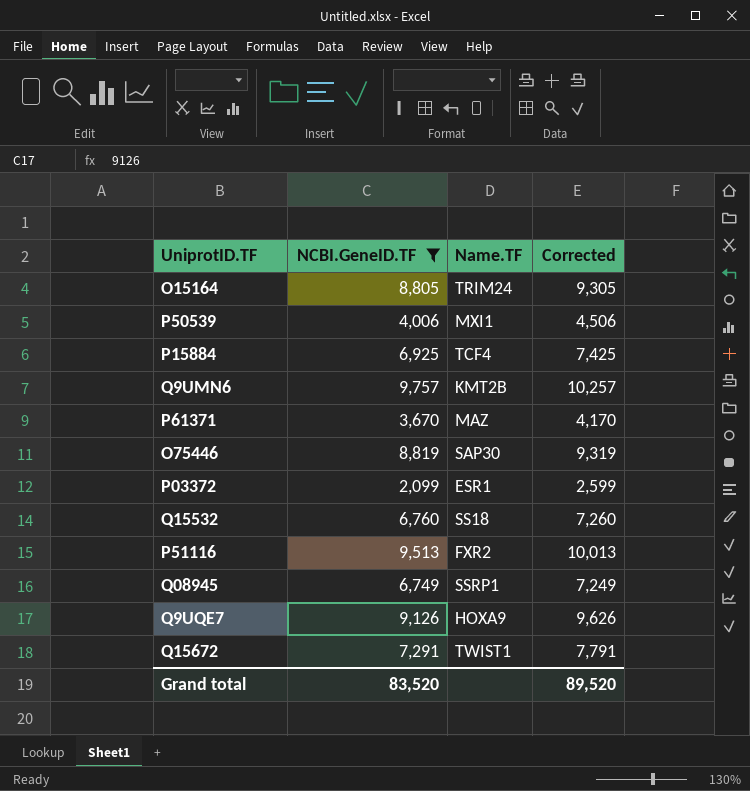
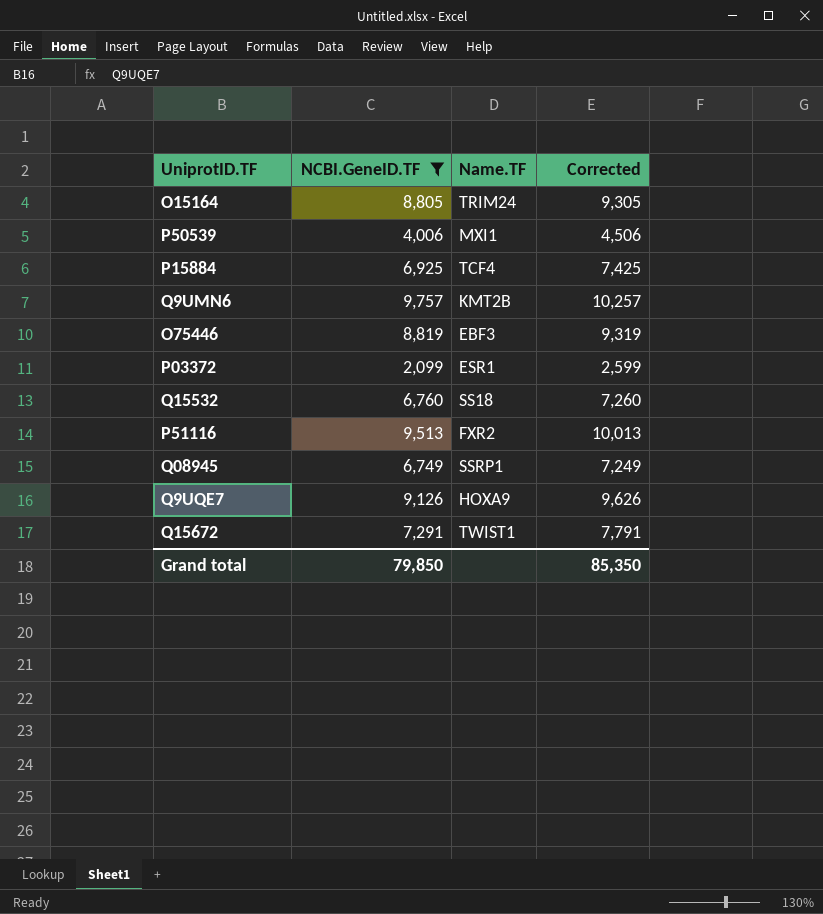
row P61371: 3,670 | MAZ | 4,170 -> none
O75446 | Name.TF: SAP30 -> EBF3
Grand total | NCBI.GeneID.TF: 83,520 -> 79,850
Grand total | Corrected: 89,520 -> 85,350

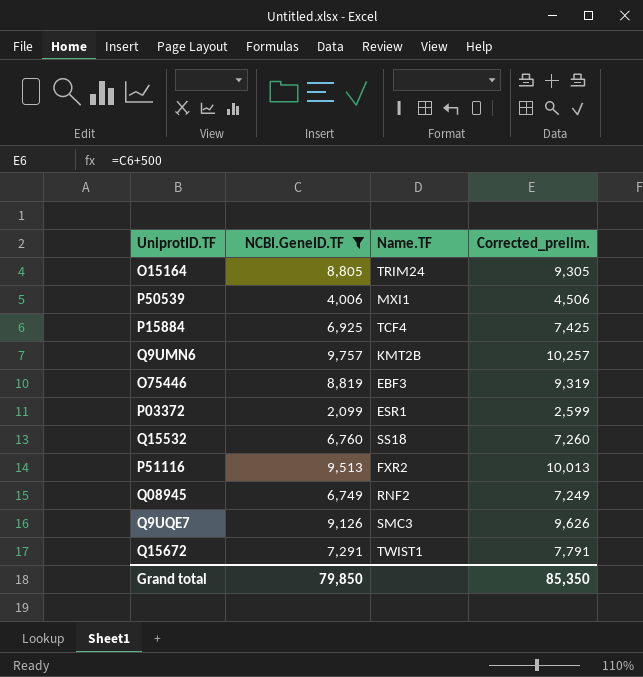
column name: Corrected -> Corrected_prelim.
Q08945 | Name.TF: SSRP1 -> RNF2
Q9UQE7 | Name.TF: HOXA9 -> SMC3

